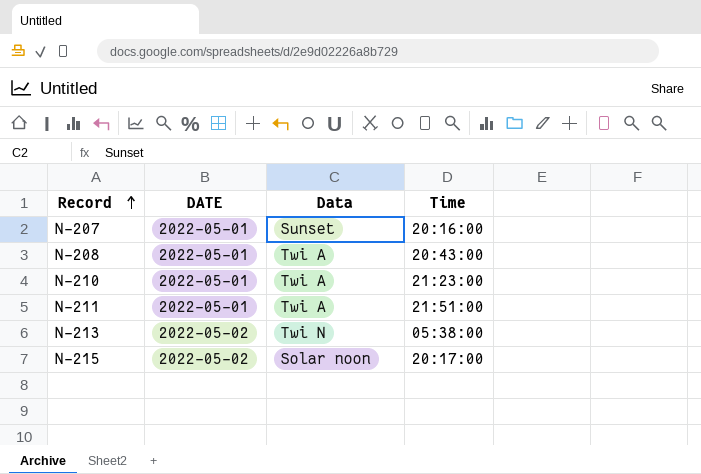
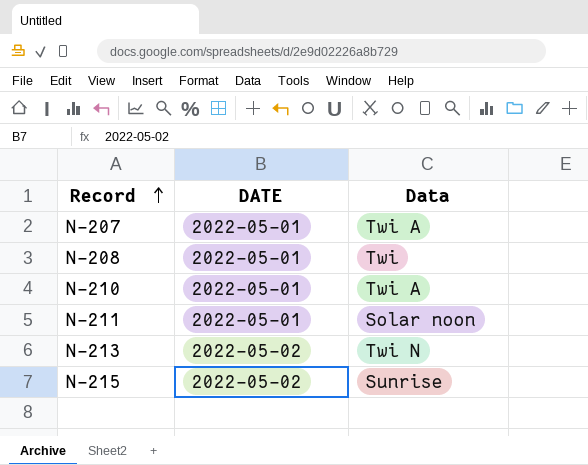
column Time | position: 4 -> none
N-207 | Data: Sunset -> Twi A
N-208 | Data: Twi A -> Twi
N-211 | Data: Twi A -> Solar noon
N-215 | Data: Solar noon -> Sunrise

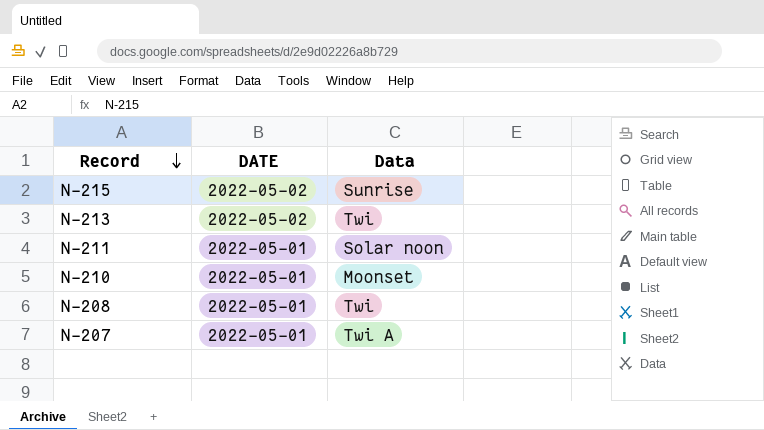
row order: Record ascending -> Record descending
N-213 | Data: Twi N -> Twi
N-210 | Data: Twi A -> Moonset

